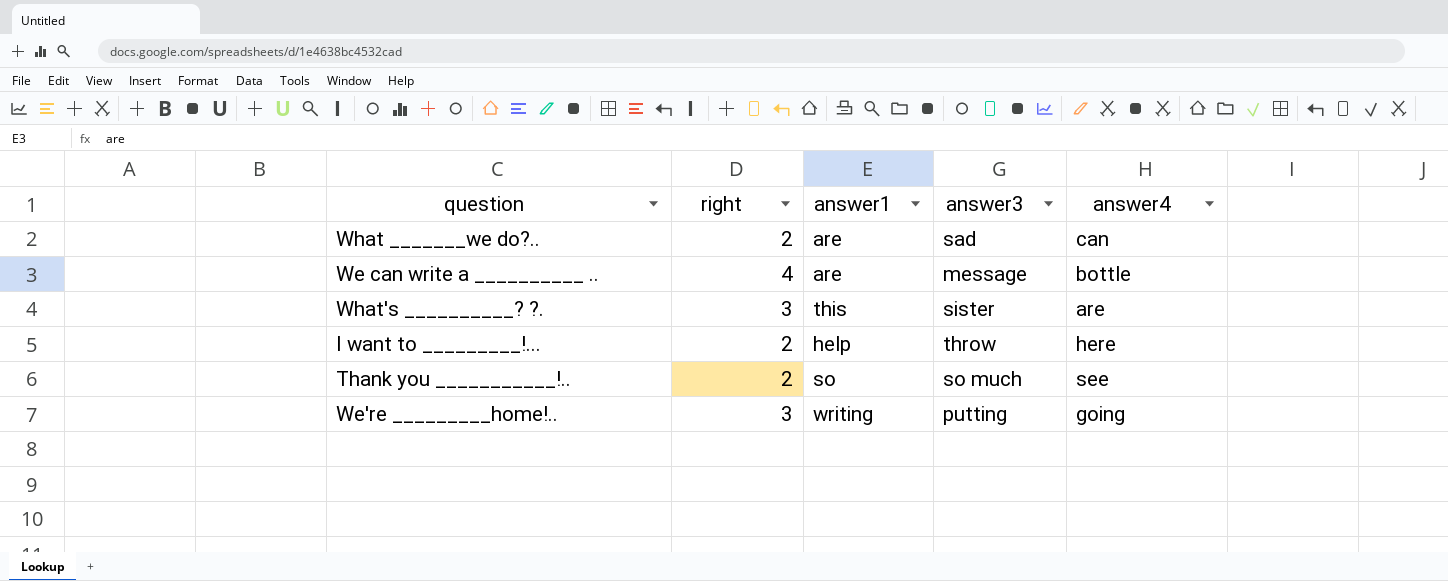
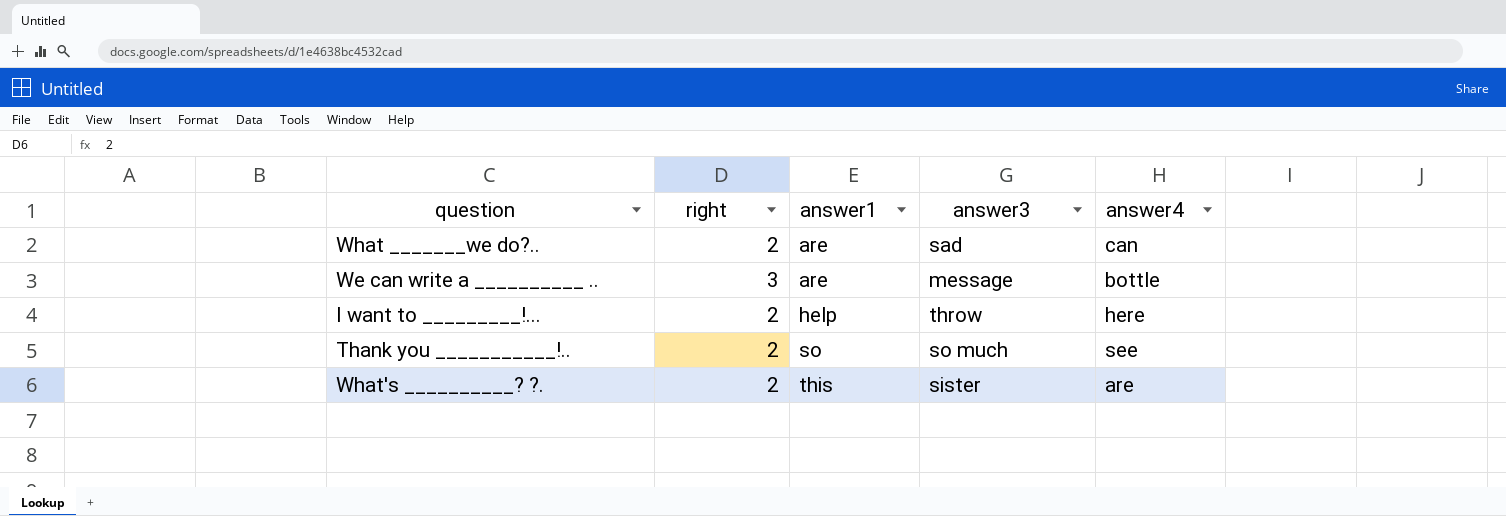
row order: none -> answer1 ascending
row We're _________home!..: 3 | writing | putting | going -> none
We can write a __________ .. | right: 4 -> 3
What's __________? ?. | right: 3 -> 2

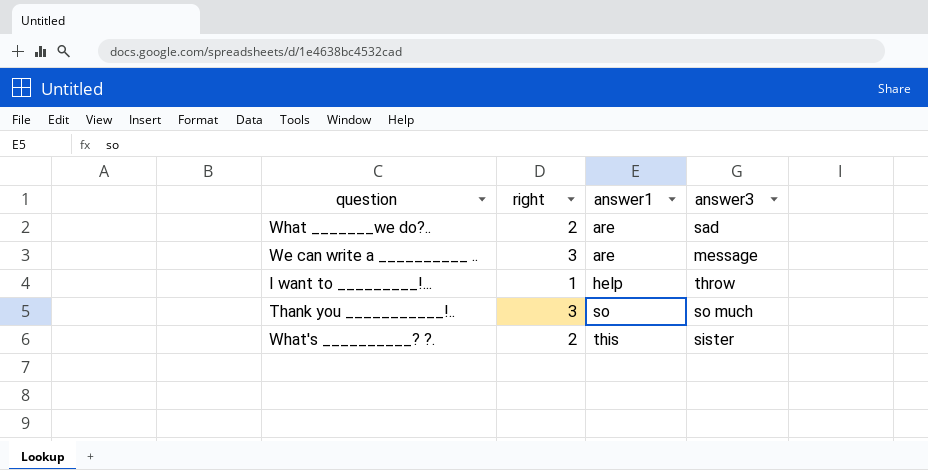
column answer4 | position: 5 -> none
I want to _________!... | right: 2 -> 1
Thank you ___________!.. | right: 2 -> 3

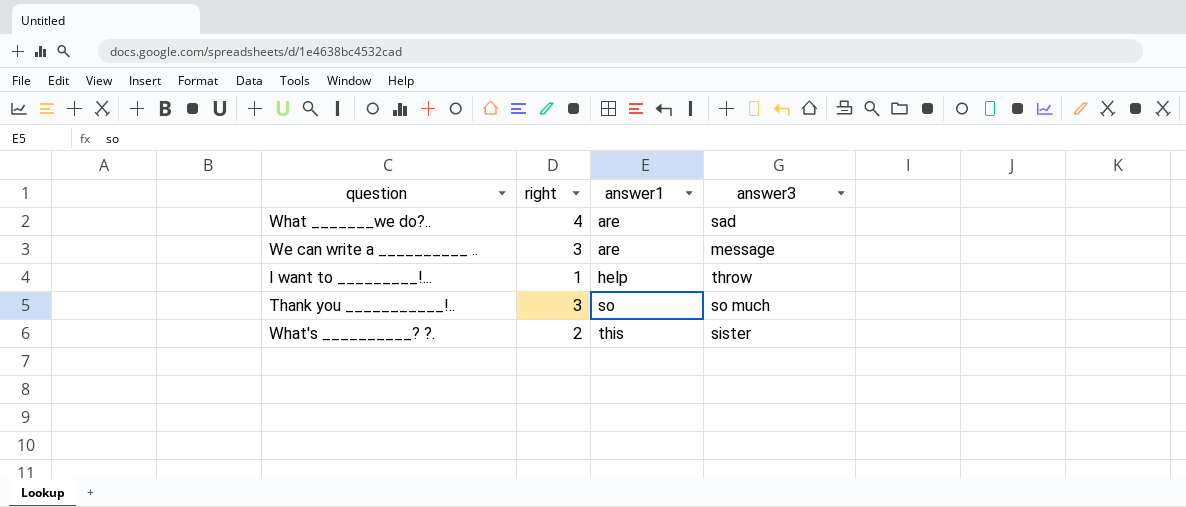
What _______we do?.. | right: 2 -> 4

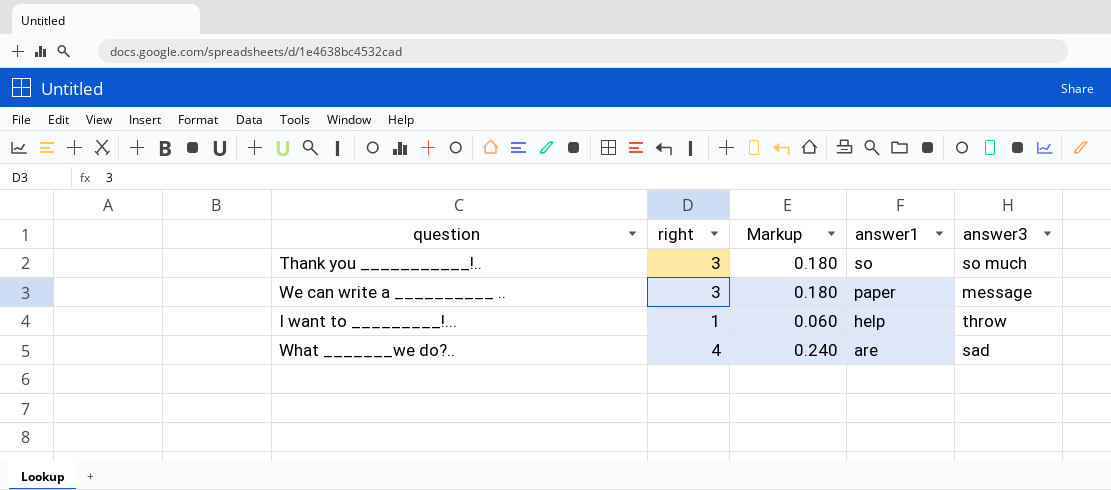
row order: answer1 ascending -> answer1 descending
column Markup | formula: none -> [right] * 0.06
row What's __________? ?.: 2 | this | sister -> none
We can write a __________ .. | answer1: are -> paper

